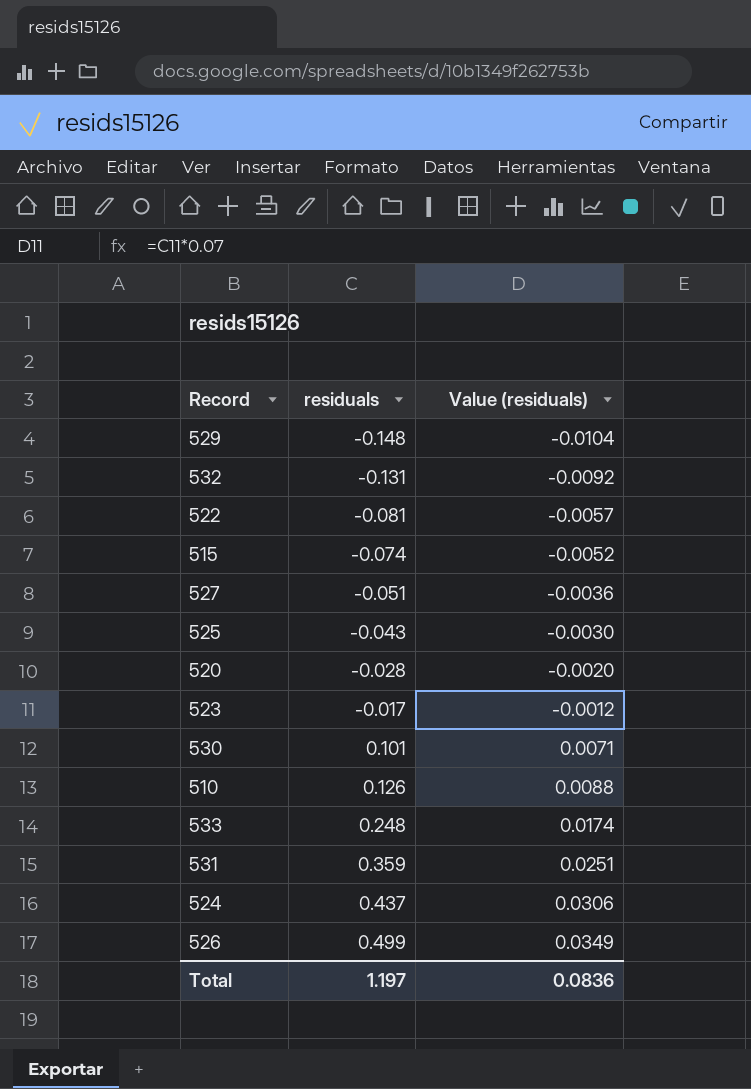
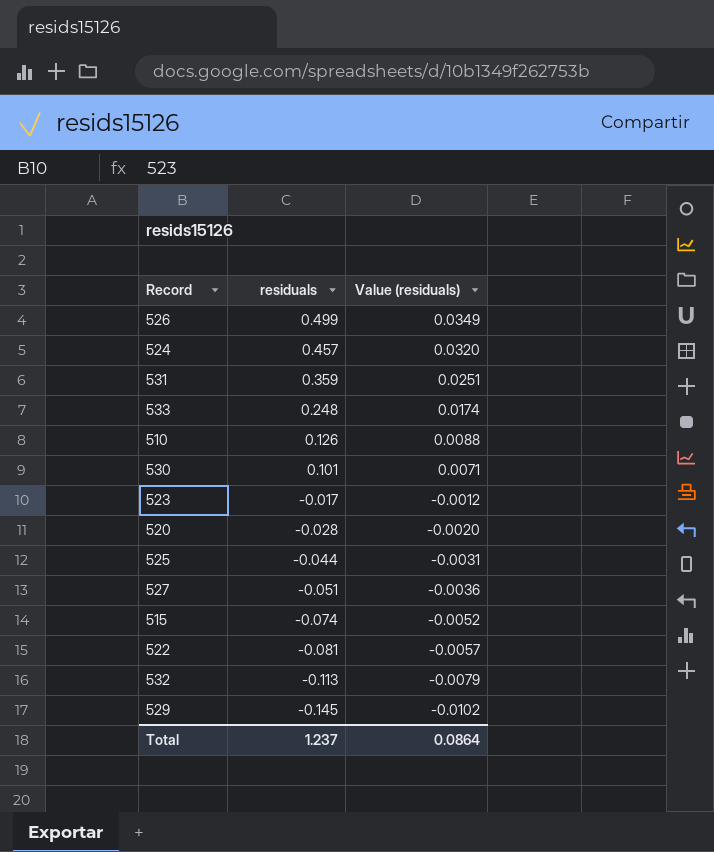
row order: residuals ascending -> residuals descending
524 | residuals: 0.437 -> 0.457
524 | Value (residuals): 0.0306 -> 0.0320
525 | residuals: -0.043 -> -0.044
525 | Value (residuals): -0.0030 -> -0.0031
532 | residuals: -0.131 -> -0.113
532 | Value (residuals): -0.0092 -> -0.0079
529 | residuals: -0.148 -> -0.145
529 | Value (residuals): -0.0104 -> -0.0102
Total | residuals: 1.197 -> 1.237
Total | Value (residuals): 0.0836 -> 0.0864

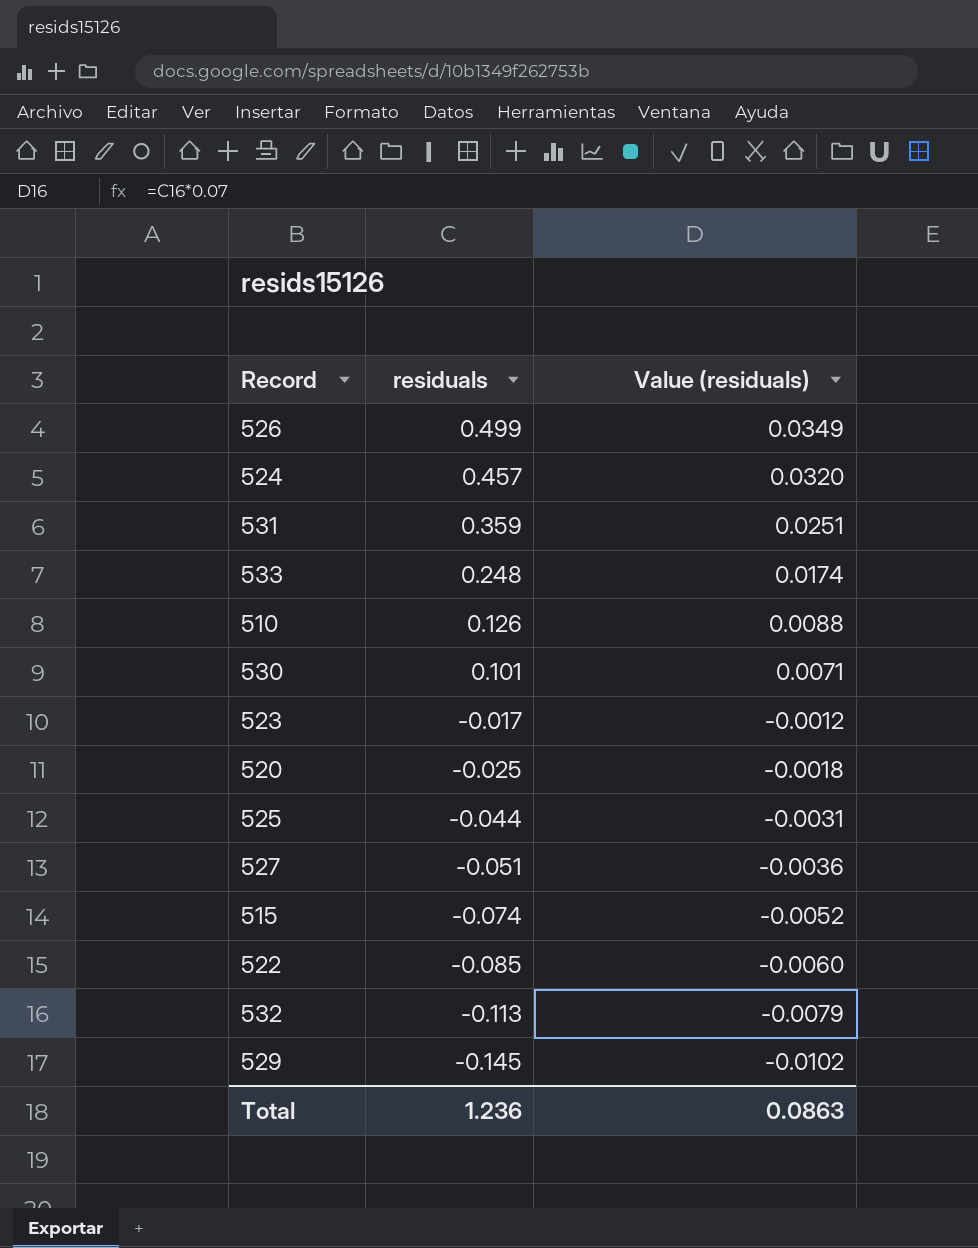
520 | residuals: -0.028 -> -0.025
520 | Value (residuals): -0.0020 -> -0.0018
522 | residuals: -0.081 -> -0.085
522 | Value (residuals): -0.0057 -> -0.0060
Total | residuals: 1.237 -> 1.236
Total | Value (residuals): 0.0864 -> 0.0863

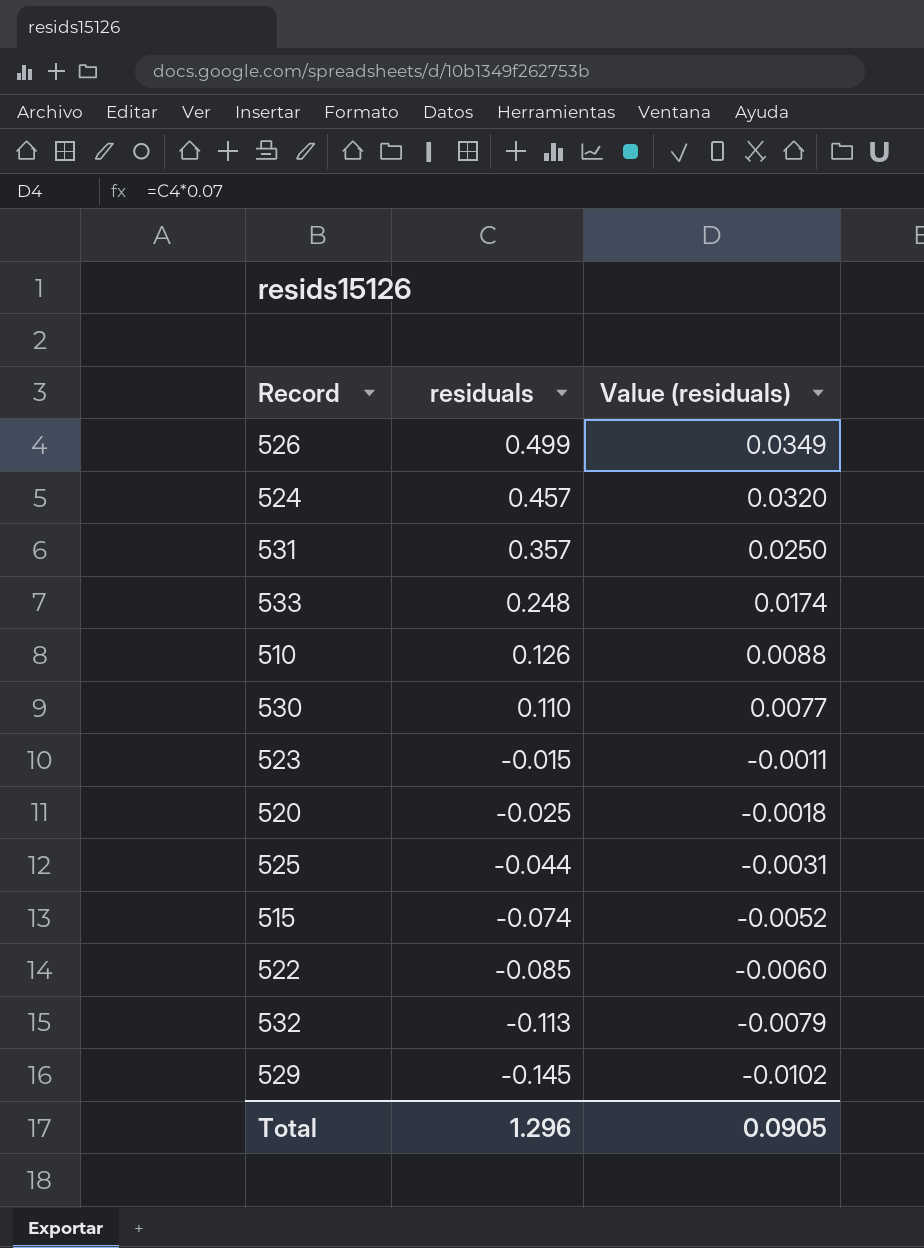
row 527: -0.051 | -0.0036 -> none
531 | residuals: 0.359 -> 0.357
531 | Value (residuals): 0.0251 -> 0.0250
530 | residuals: 0.101 -> 0.110
530 | Value (residuals): 0.0071 -> 0.0077
523 | residuals: -0.017 -> -0.015
523 | Value (residuals): -0.0012 -> -0.0011
Total | residuals: 1.236 -> 1.296
Total | Value (residuals): 0.0863 -> 0.0905

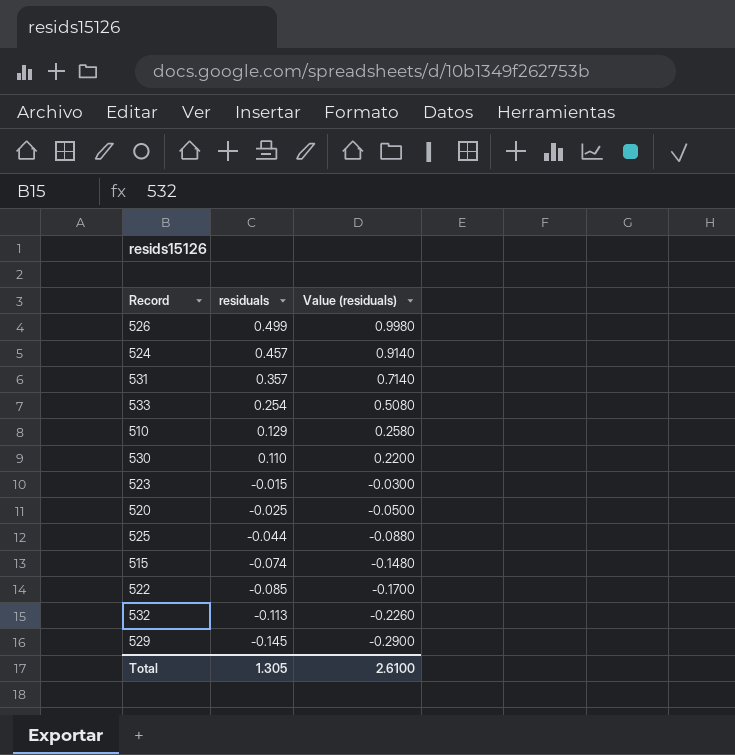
column Value (residuals) | formula: [residuals] * 0.07 -> [residuals] * 2
533 | residuals: 0.248 -> 0.254
510 | residuals: 0.126 -> 0.129
Total | residuals: 1.296 -> 1.305
Total | Value (residuals): 0.0905 -> 2.6100

